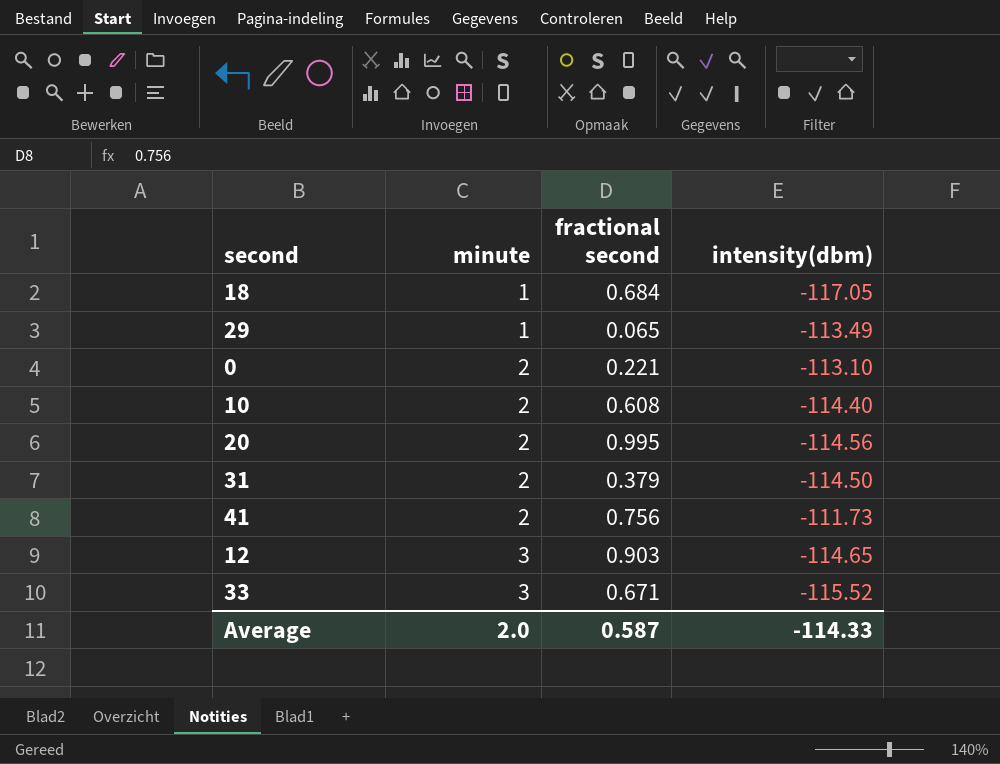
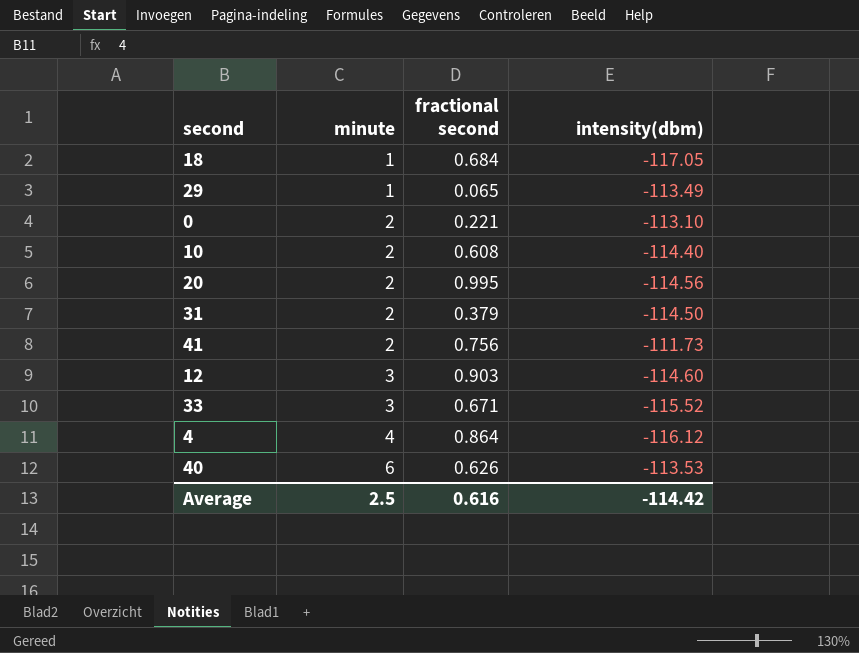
12 | intensity(dbm): -114.65 -> -114.60
row 4: none -> 4 | 0.864 | -116.12
row 40: none -> 6 | 0.626 | -113.53
Average | minute: 2.0 -> 2.5
Average | fractional second: 0.587 -> 0.616
Average | intensity(dbm): -114.33 -> -114.42

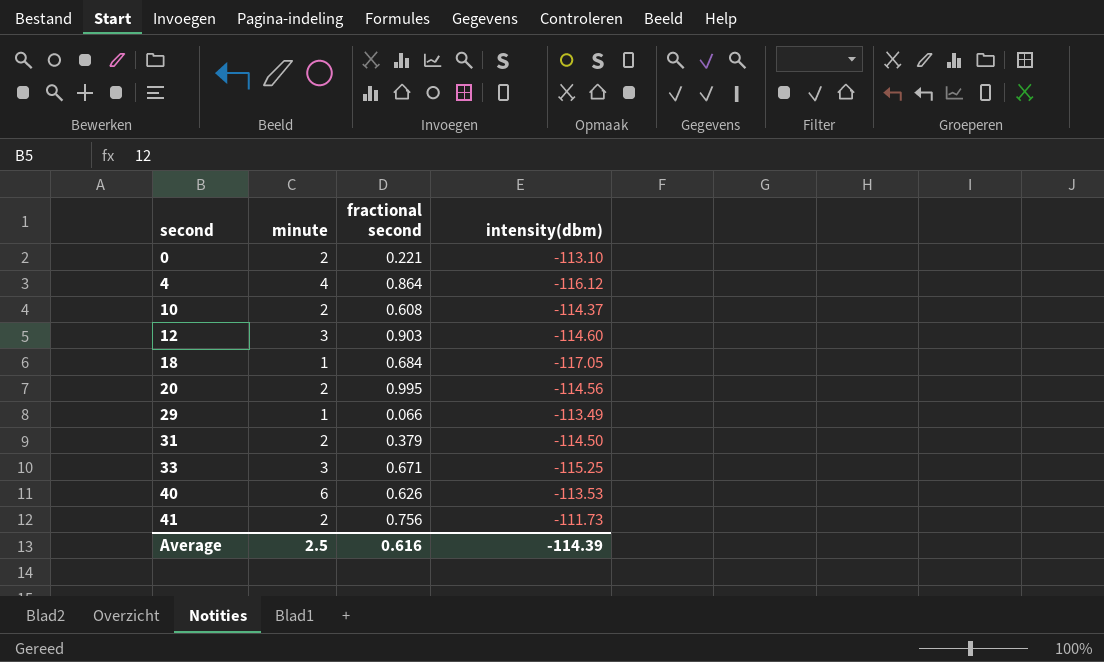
row order: minute ascending -> second ascending
10 | intensity(dbm): -114.40 -> -114.37
29 | fractional second: 0.065 -> 0.066
33 | intensity(dbm): -115.52 -> -115.25
Average | intensity(dbm): -114.42 -> -114.39

